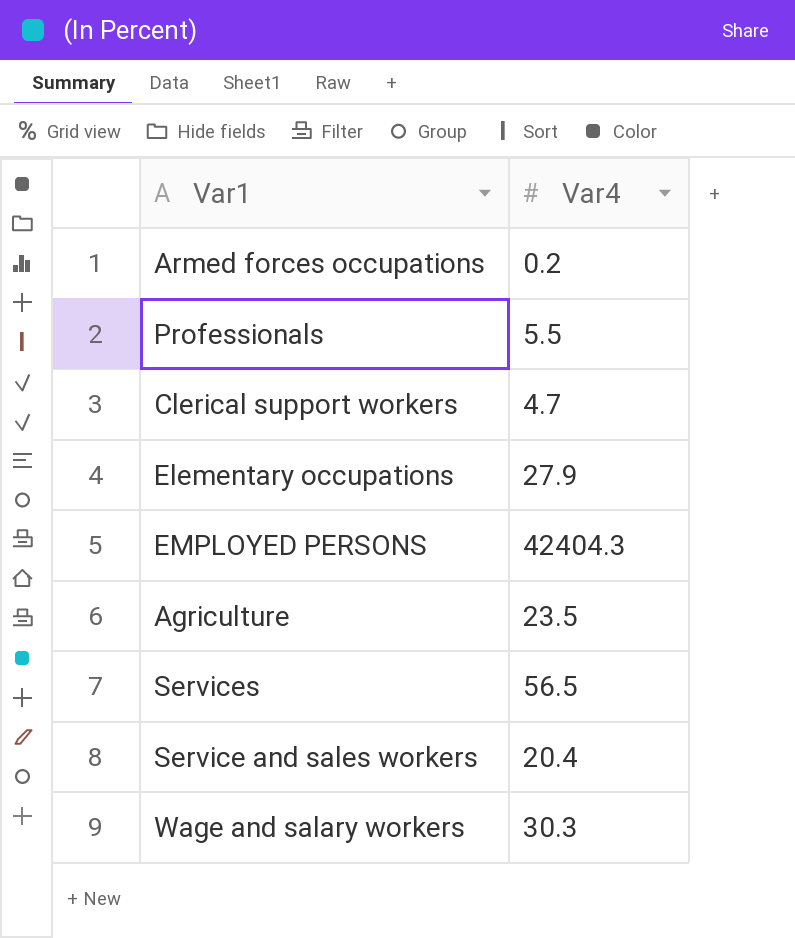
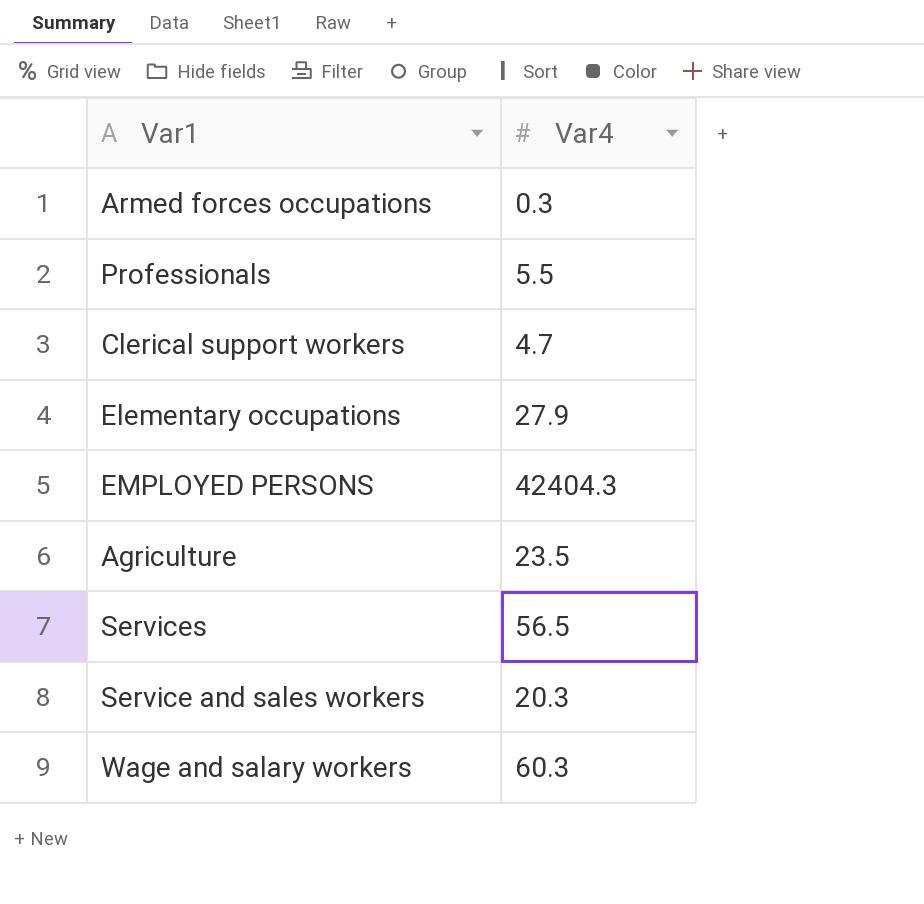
Armed forces occupations | Var4: 0.2 -> 0.3
Service and sales workers | Var4: 20.4 -> 20.3
Wage and salary workers | Var4: 30.3 -> 60.3

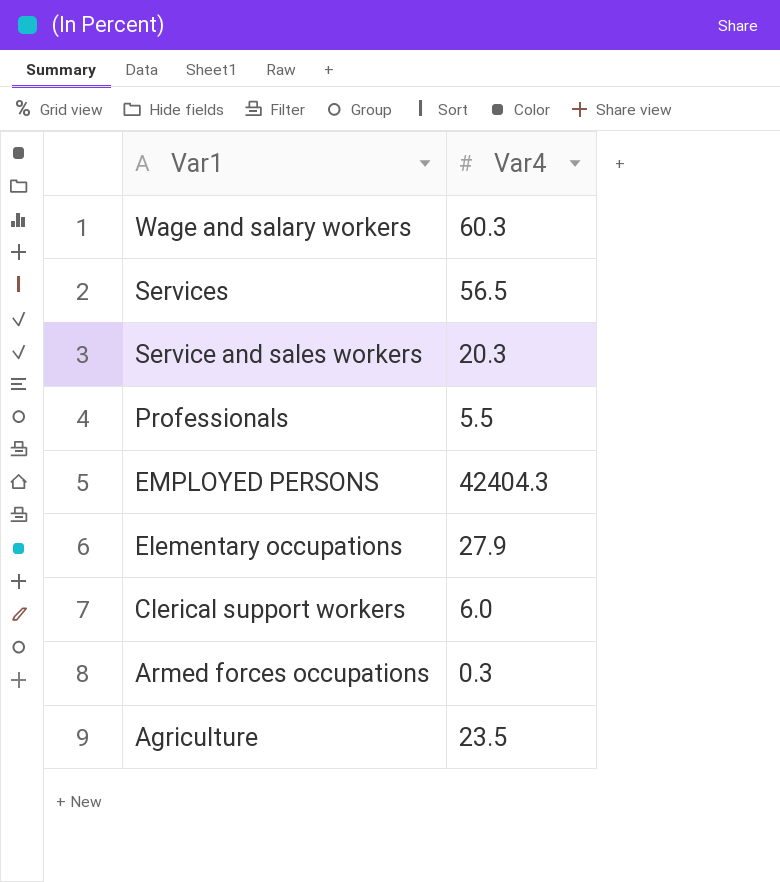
row order: none -> Var1 descending
Clerical support workers | Var4: 4.7 -> 6.0

